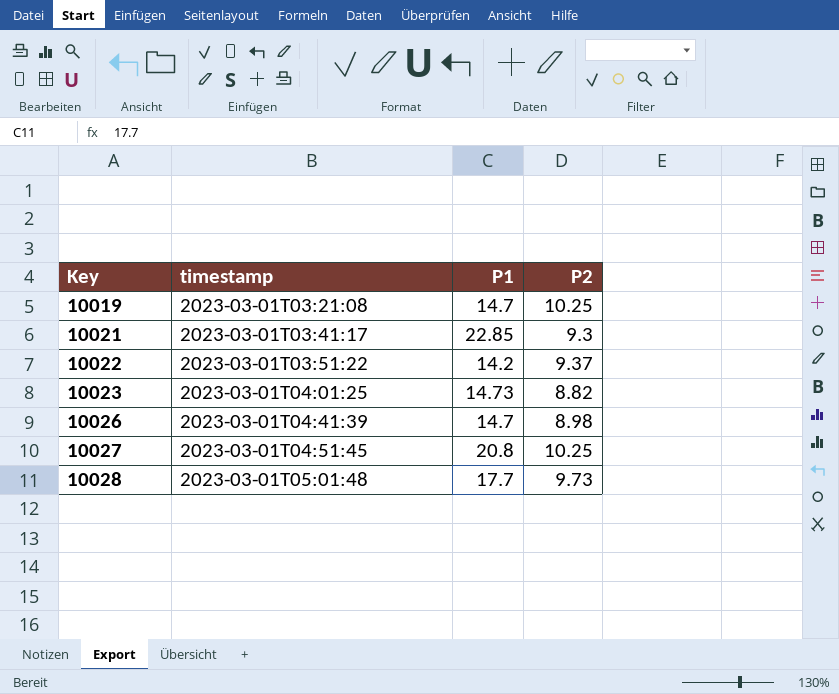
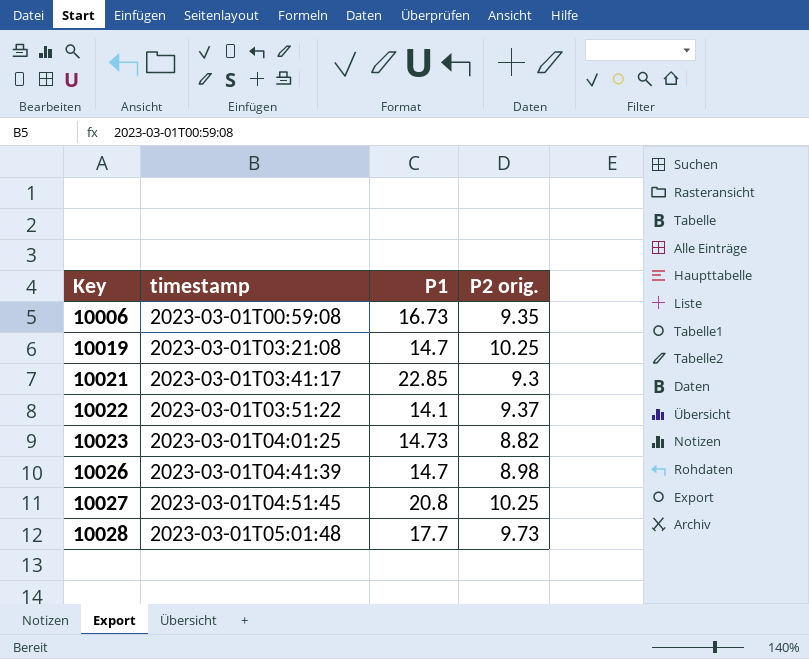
column name: P2 -> P2 orig.
row 10006: none -> 2023-03-01T00:59:08 | 16.73 | 9.35
10022 | P1: 14.2 -> 14.1

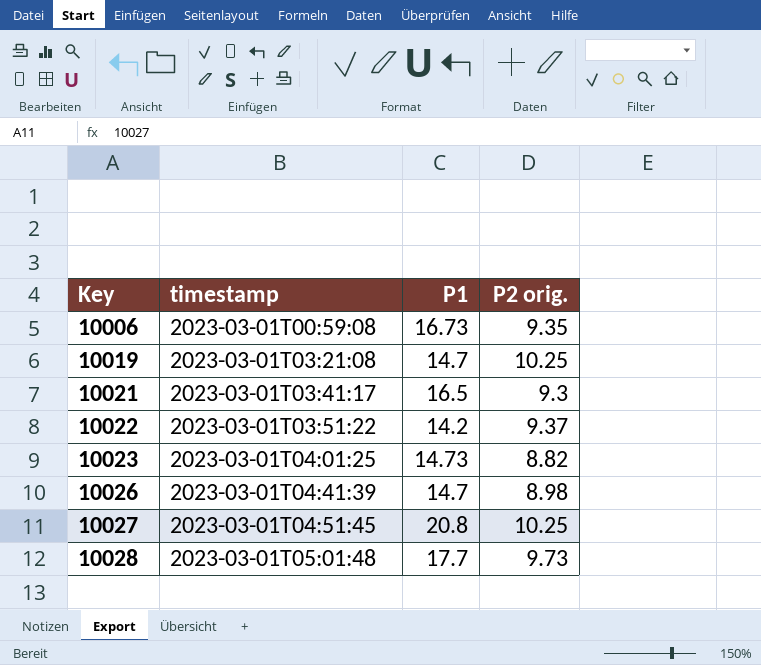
10021 | P1: 22.85 -> 16.5
10022 | P1: 14.1 -> 14.2

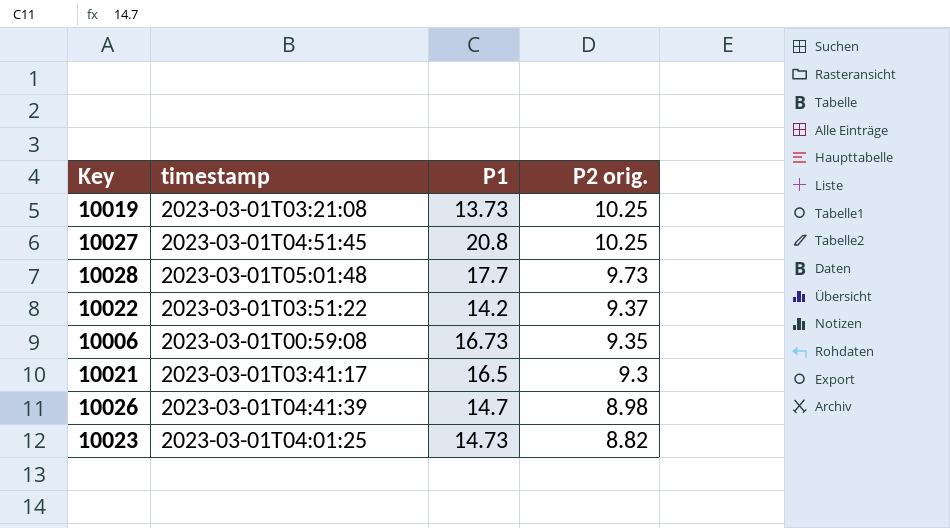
row order: Key ascending -> P2 orig. descending
10019 | P1: 14.7 -> 13.73

